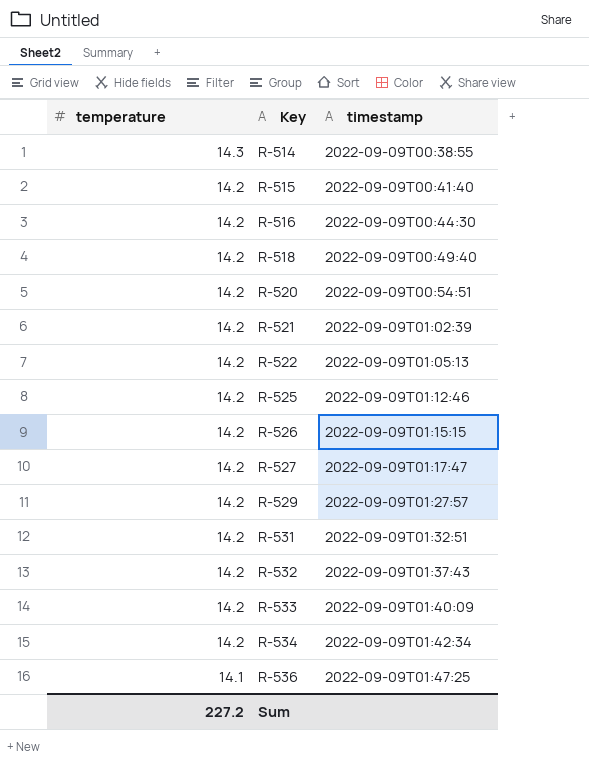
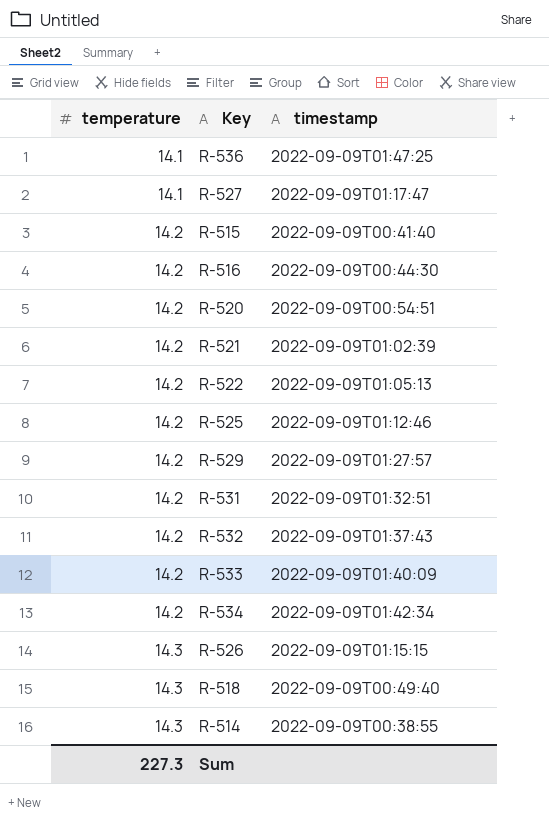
row order: temperature descending -> temperature ascending
R-527 | temperature: 14.2 -> 14.1
R-526 | temperature: 14.2 -> 14.3
R-518 | temperature: 14.2 -> 14.3
Sum | temperature: 227.2 -> 227.3

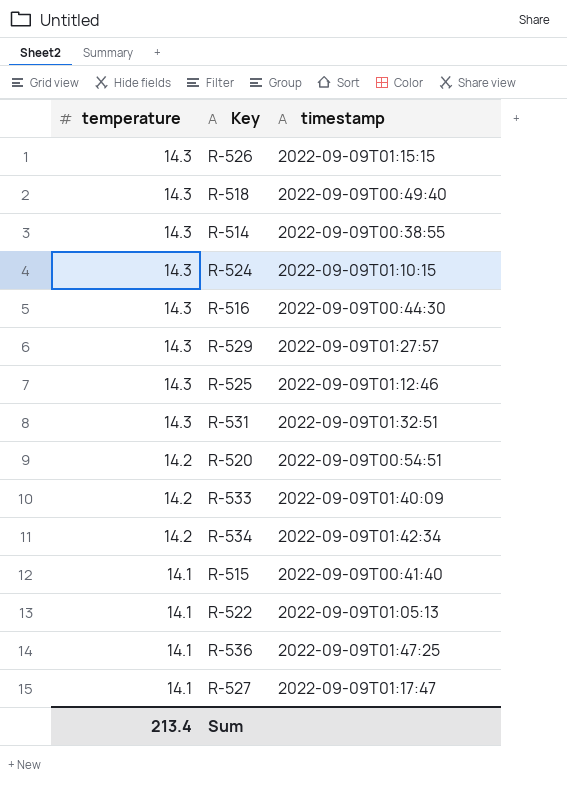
row order: temperature ascending -> temperature descending
row R-521: 14.2 | 2022-09-09T01:02:39 -> none
row R-532: 14.2 | 2022-09-09T01:37:43 -> none
row R-524: none -> 14.3 | 2022-09-09T01:10:15
R-516 | temperature: 14.2 -> 14.3
R-529 | temperature: 14.2 -> 14.3
R-525 | temperature: 14.2 -> 14.3
R-531 | temperature: 14.2 -> 14.3
R-515 | temperature: 14.2 -> 14.1
R-522 | temperature: 14.2 -> 14.1
Sum | temperature: 227.3 -> 213.4

